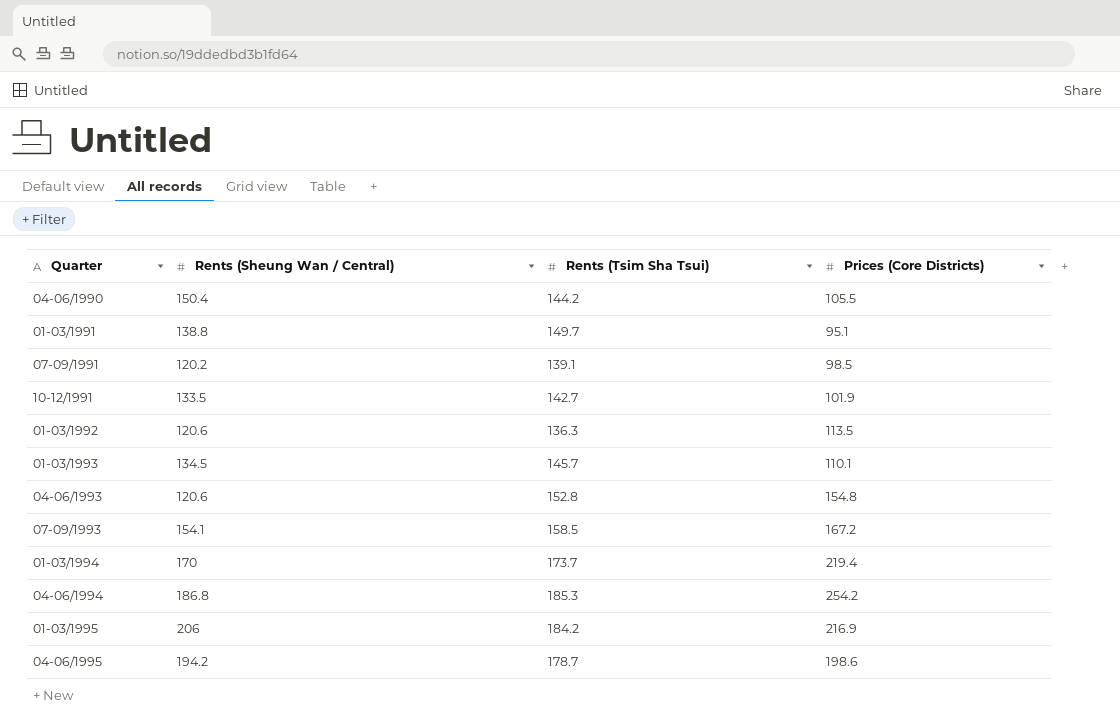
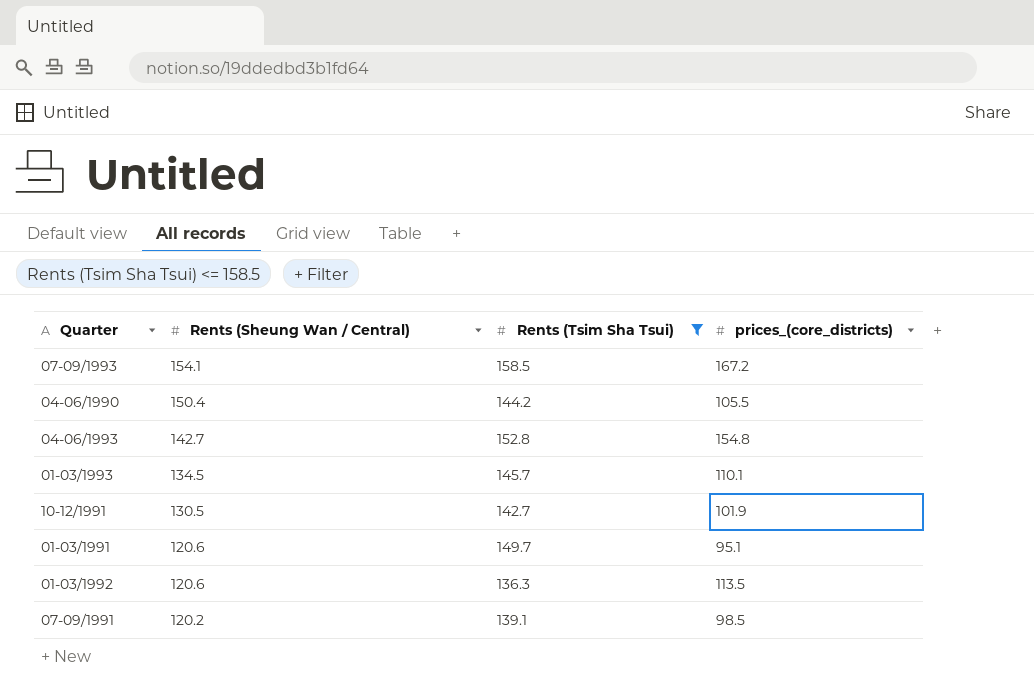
filter: none -> Rents (Tsim Sha Tsui) <= 158.5
row order: none -> Rents (Sheung Wan / Central) descending
column name: Prices (Core Districts) -> prices_(core_districts)
04-06/1993 | Rents (Sheung Wan / Central): 120.6 -> 142.7
10-12/1991 | Rents (Sheung Wan / Central): 133.5 -> 130.5
01-03/1991 | Rents (Sheung Wan / Central): 138.8 -> 120.6

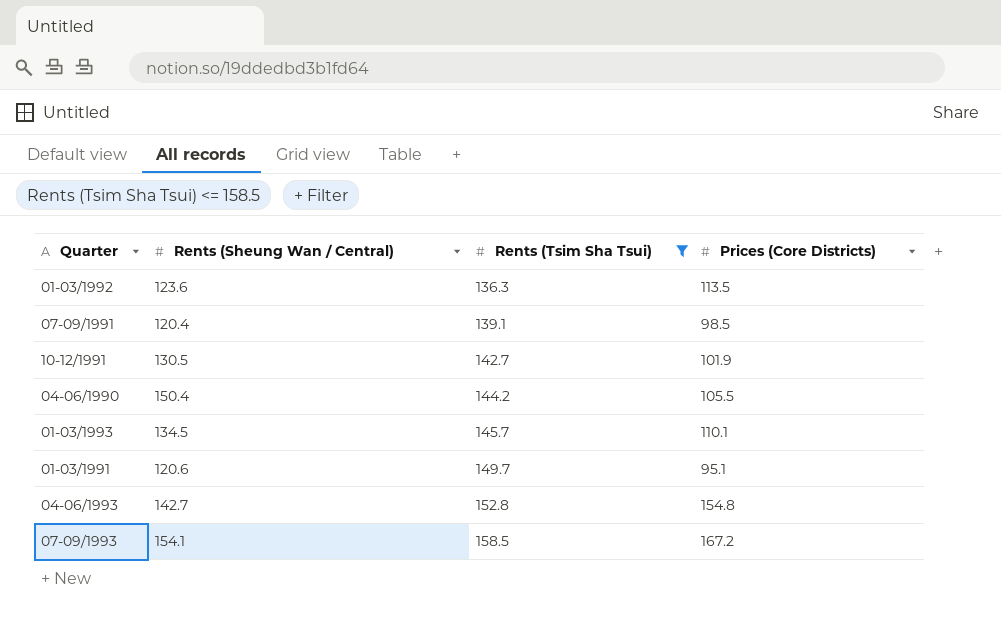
row order: Rents (Sheung Wan / Central) descending -> Rents (Tsim Sha Tsui) ascending
column name: prices_(core_districts) -> Prices (Core Districts)
01-03/1992 | Rents (Sheung Wan / Central): 120.6 -> 123.6
07-09/1991 | Rents (Sheung Wan / Central): 120.2 -> 120.4

